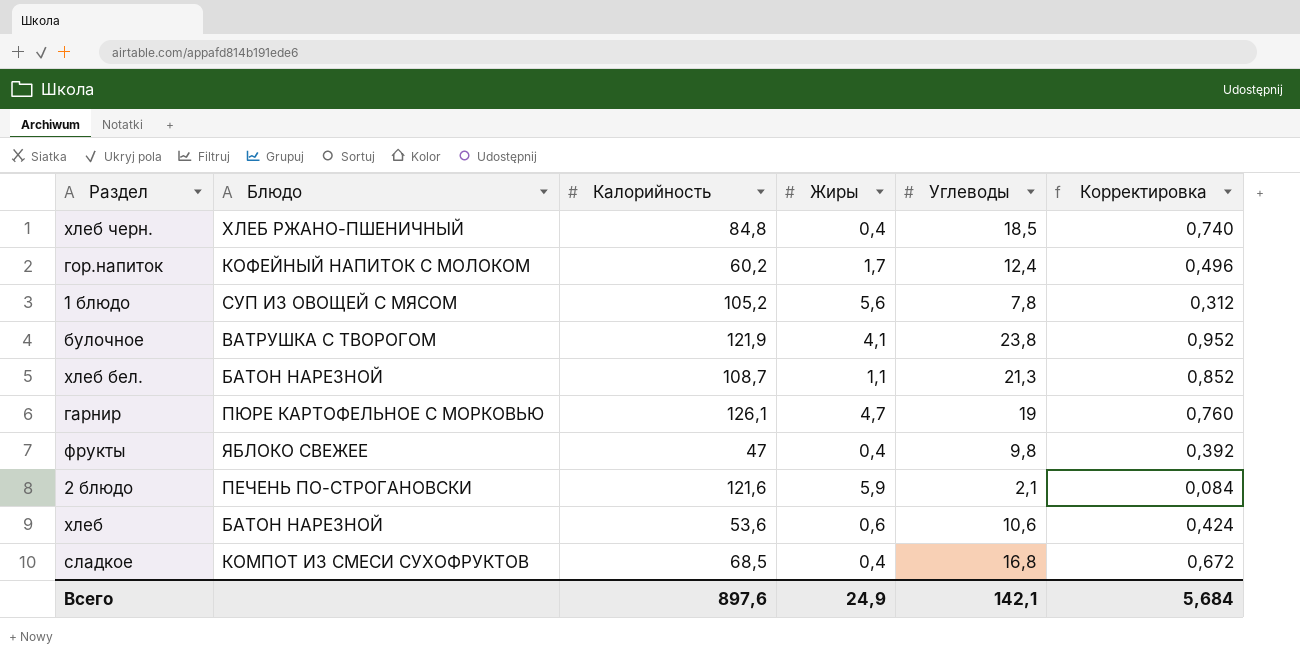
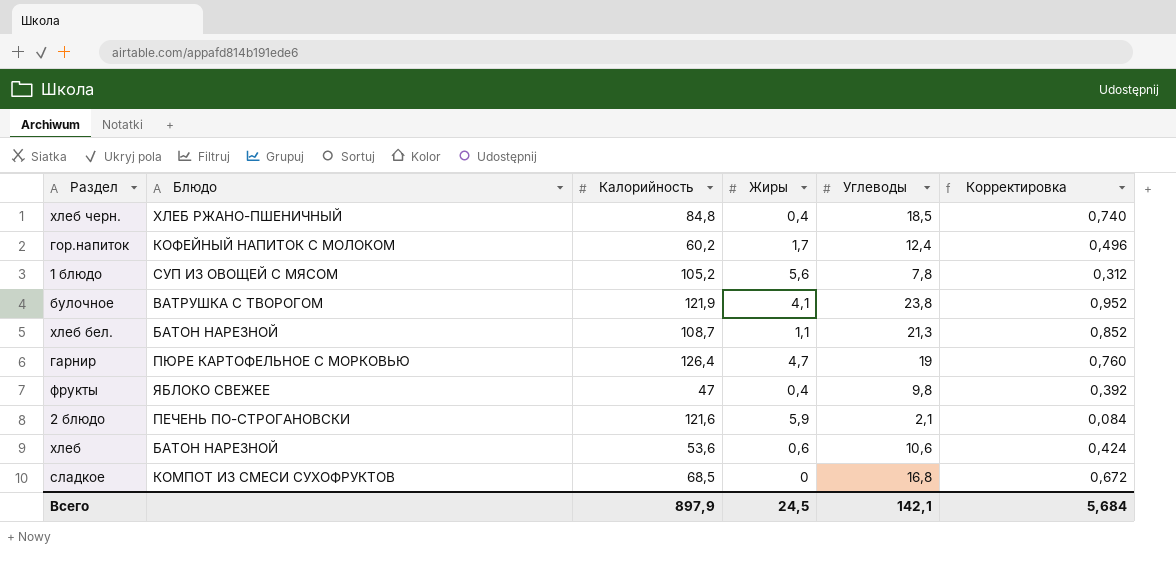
гарнир | Калорийность: 126,1 -> 126,4
сладкое | Жиры: 0,4 -> 0
Всего | Калорийность: 897,6 -> 897,9
Всего | Жиры: 24,9 -> 24,5

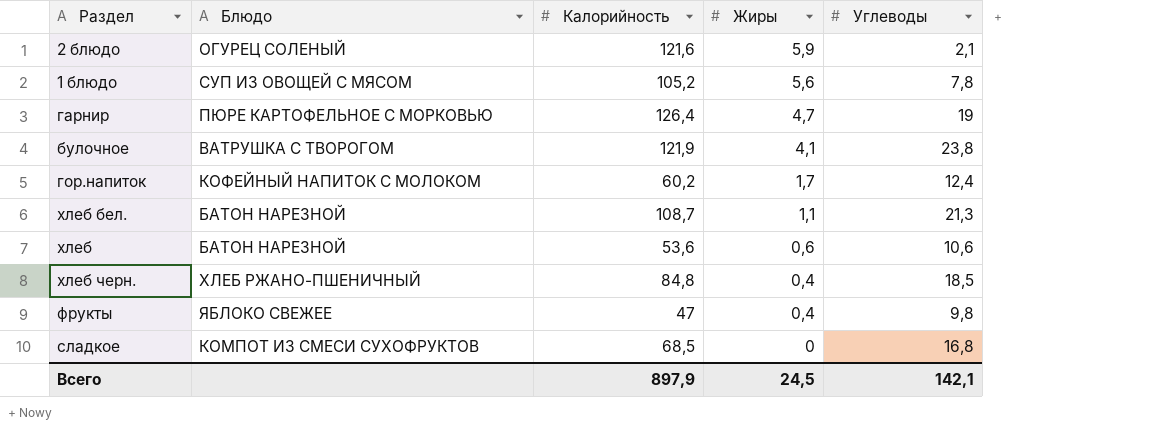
row order: none -> Жиры descending
column Корректировка | formula: [Углеводы] * 0,04 -> none
2 блюдо | Блюдо: ПЕЧЕНЬ ПО-СТРОГАНОВСКИ -> ОГУРЕЦ СОЛЕНЫЙ

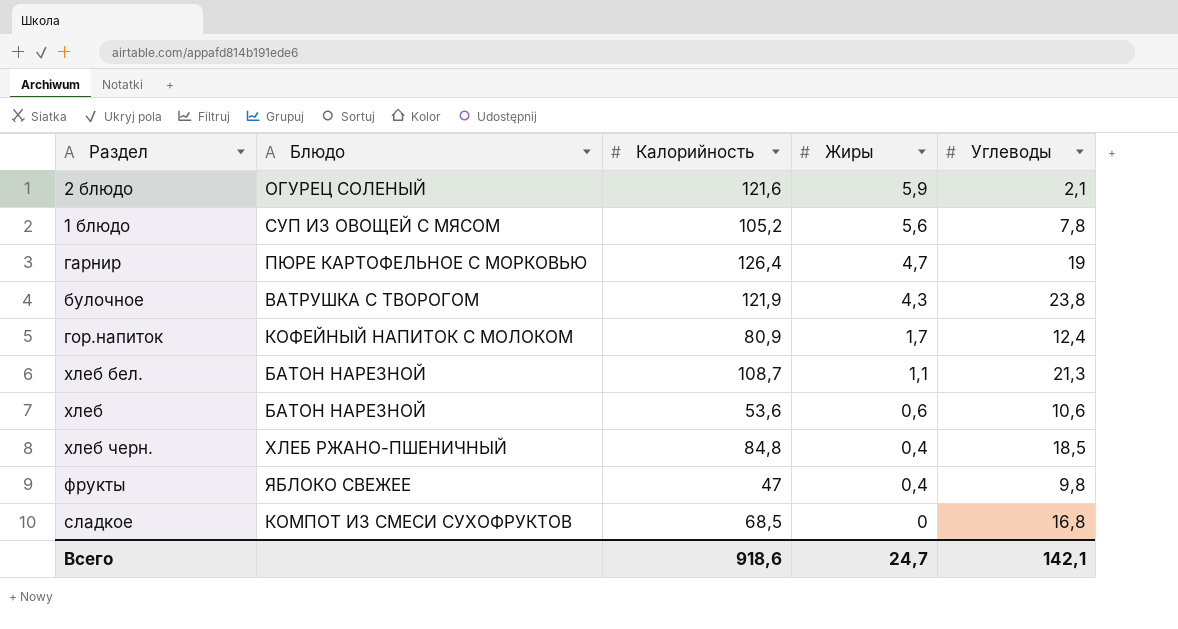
булочное | Жиры: 4,1 -> 4,3
гор.напиток | Калорийность: 60,2 -> 80,9
Всего | Калорийность: 897,9 -> 918,6
Всего | Жиры: 24,5 -> 24,7

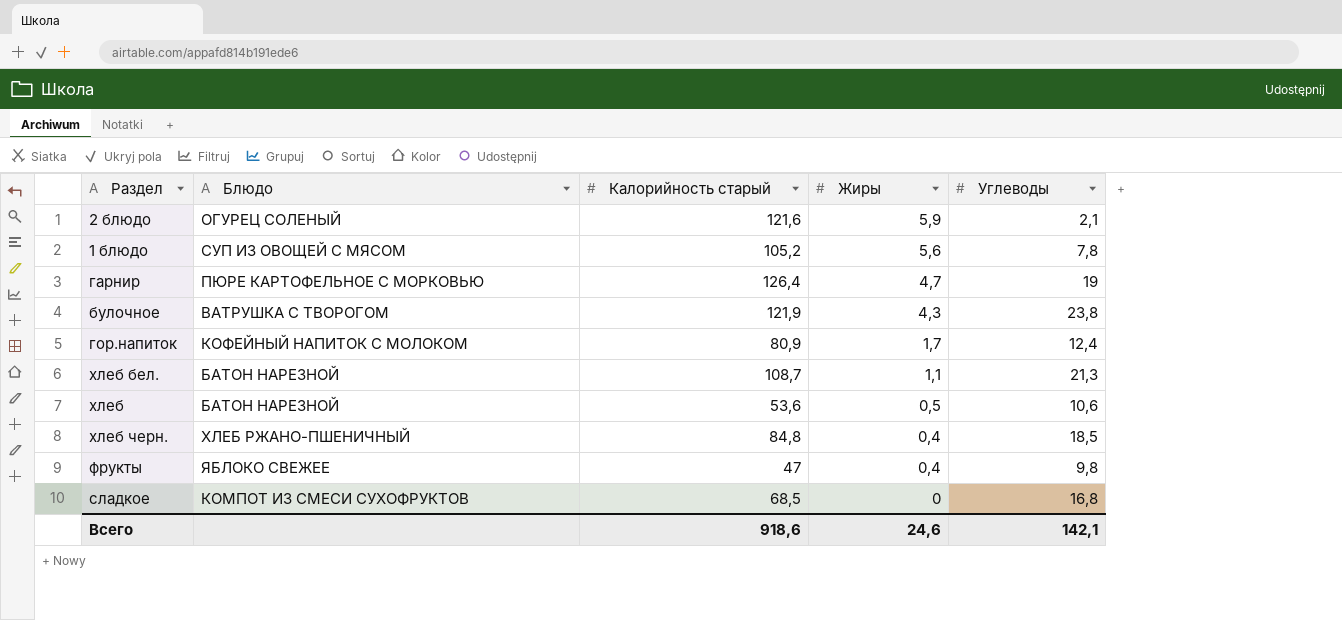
column name: Калорийность -> Калорийность старый
хлеб | Жиры: 0,6 -> 0,5
Всего | Жиры: 24,7 -> 24,6

